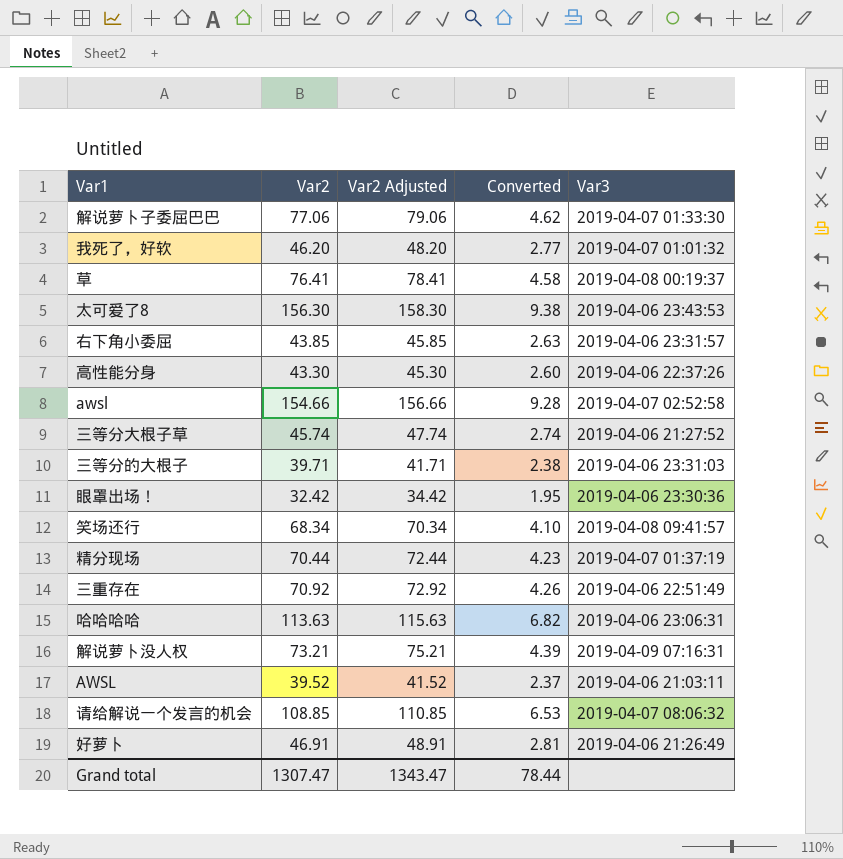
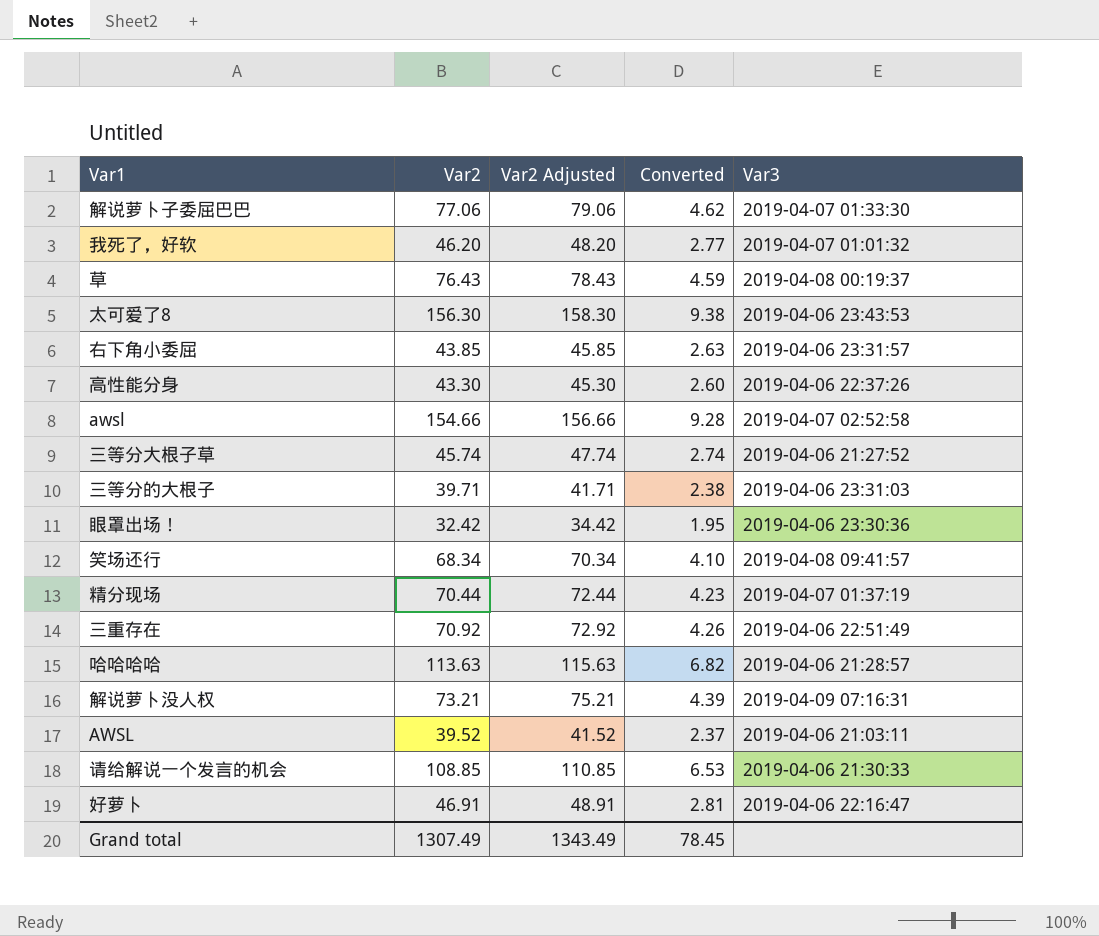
草 | Var2: 76.41 -> 76.43
草 | Var2 Adjusted: 78.41 -> 78.43
草 | Converted: 4.58 -> 4.59
哈哈哈哈 | Var3: 2019-04-06 23:06:31 -> 2019-04-06 21:28:57
请给解说一个发言的机会 | Var3: 2019-04-07 08:06:32 -> 2019-04-06 21:30:33
好萝卜 | Var3: 2019-04-06 21:26:49 -> 2019-04-06 22:16:47
Grand total | Var2: 1307.47 -> 1307.49
Grand total | Var2 Adjusted: 1343.47 -> 1343.49
Grand total | Converted: 78.44 -> 78.45

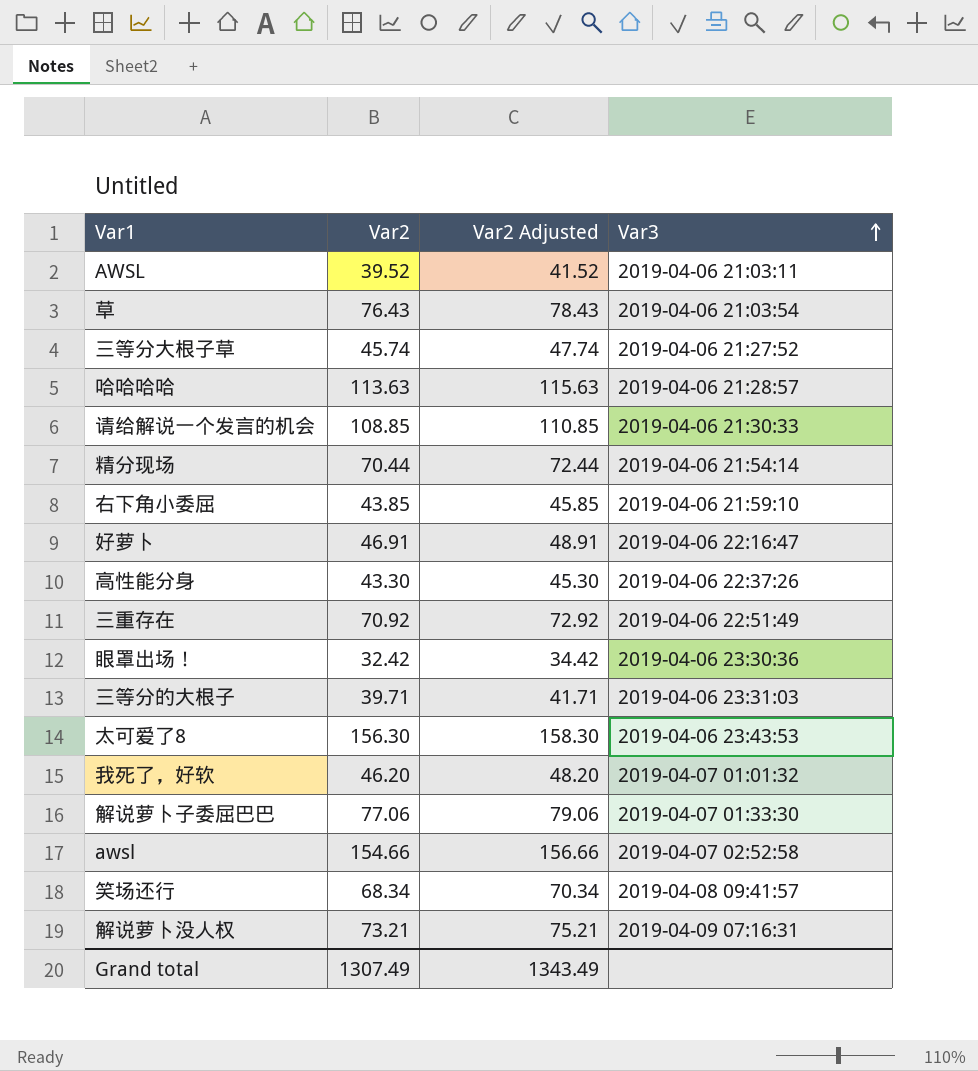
row order: none -> Var3 ascending
column Converted | formula: [Var2] * 0.06 -> none
草 | Var3: 2019-04-08 00:19:37 -> 2019-04-06 21:03:54
精分现场 | Var3: 2019-04-07 01:37:19 -> 2019-04-06 21:54:14
右下角小委屈 | Var3: 2019-04-06 23:31:57 -> 2019-04-06 21:59:10

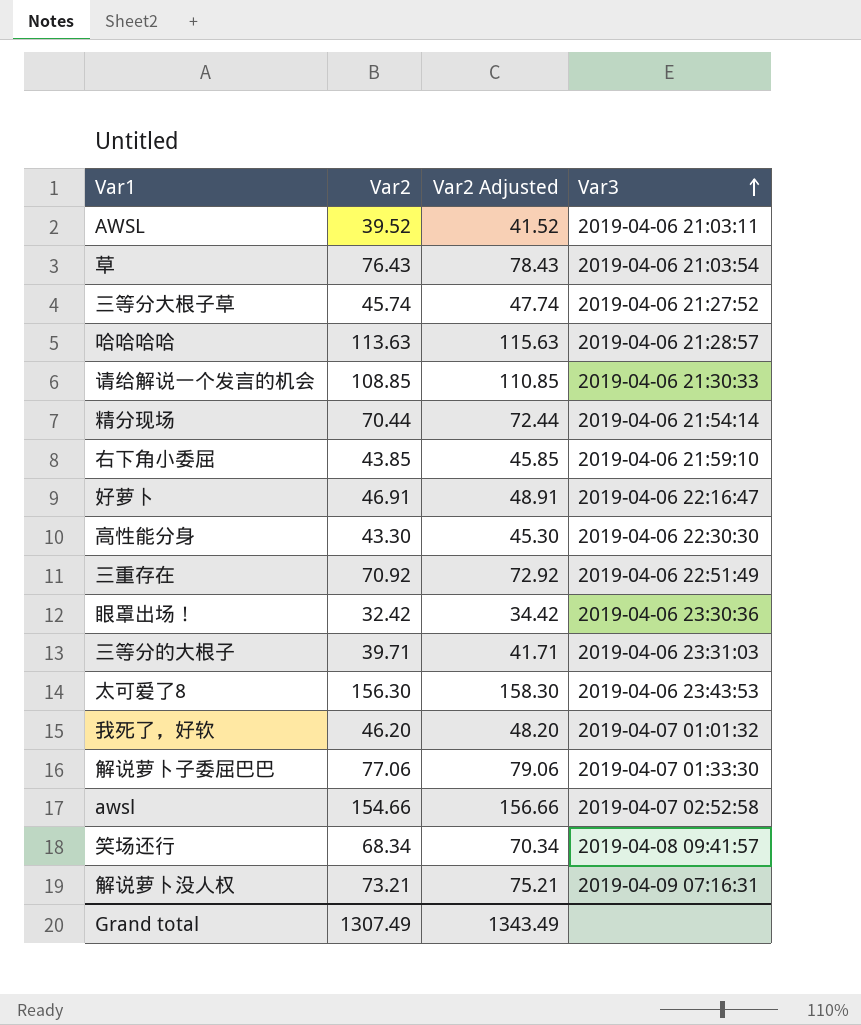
高性能分身 | Var3: 2019-04-06 22:37:26 -> 2019-04-06 22:30:30

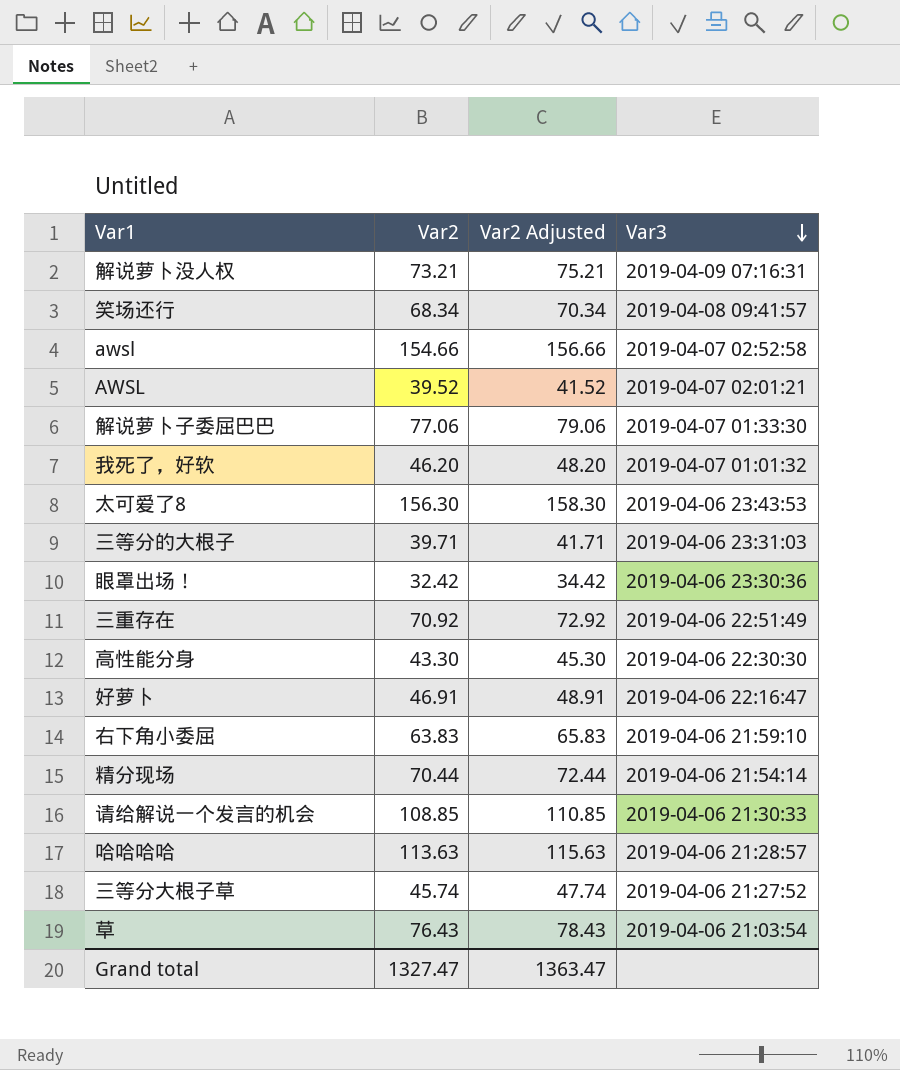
row order: Var3 ascending -> Var3 descending
AWSL | Var3: 2019-04-06 21:03:11 -> 2019-04-07 02:01:21
右下角小委屈 | Var2: 43.85 -> 63.83
右下角小委屈 | Var2 Adjusted: 45.85 -> 65.83
Grand total | Var2: 1307.49 -> 1327.47
Grand total | Var2 Adjusted: 1343.49 -> 1363.47

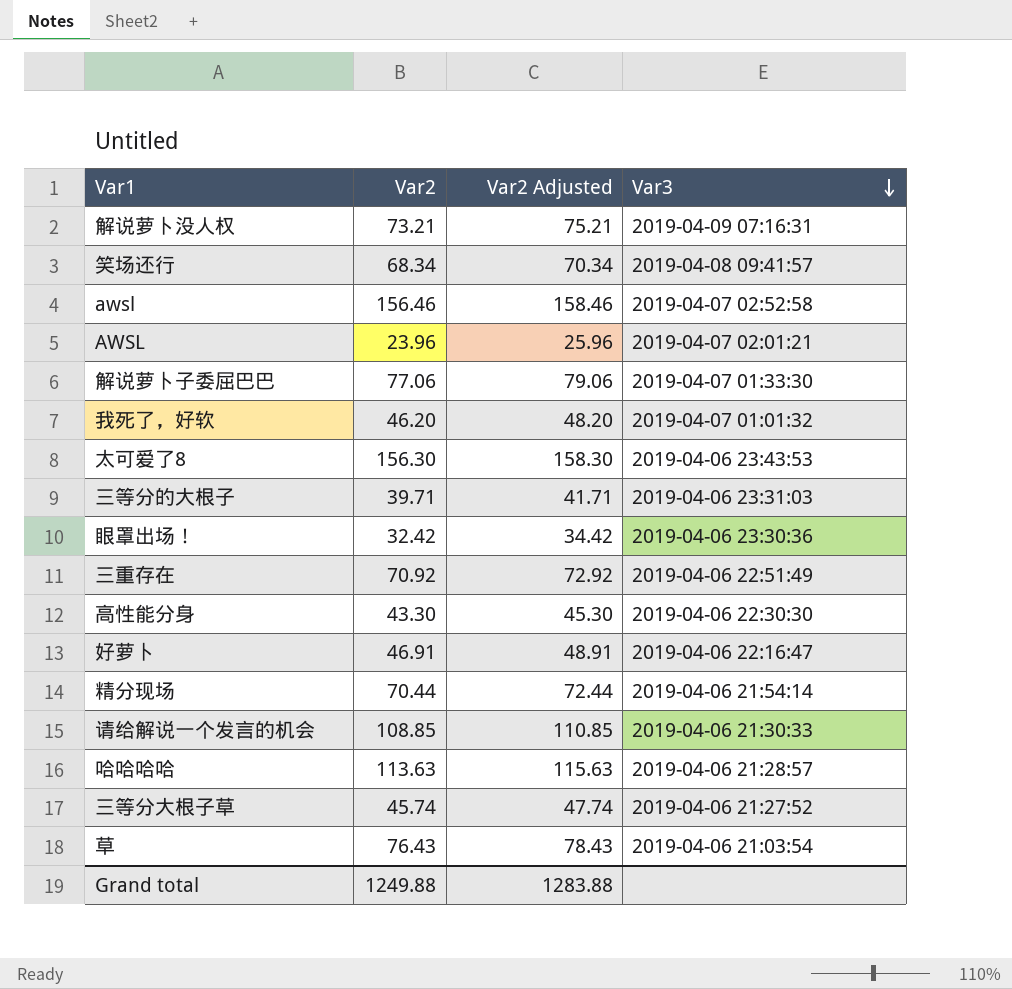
row 右下角小委屈: 63.83 | 65.83 | 2019-04-06 21:59:10 -> none
awsl | Var2: 154.66 -> 156.46
awsl | Var2 Adjusted: 156.66 -> 158.46
AWSL | Var2: 39.52 -> 23.96
AWSL | Var2 Adjusted: 41.52 -> 25.96
Grand total | Var2: 1327.47 -> 1249.88
Grand total | Var2 Adjusted: 1363.47 -> 1283.88

